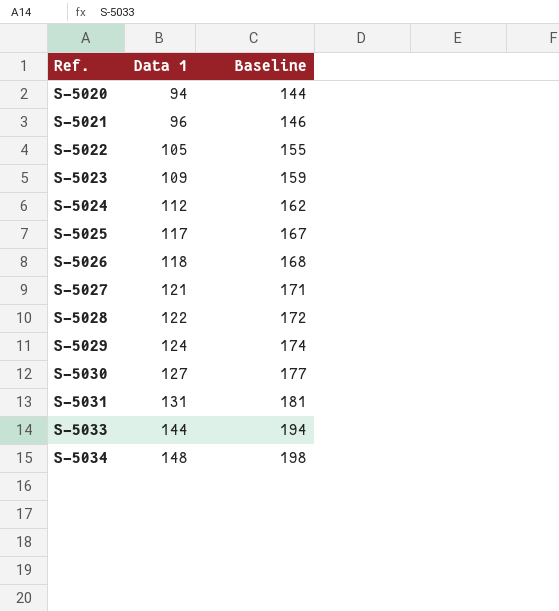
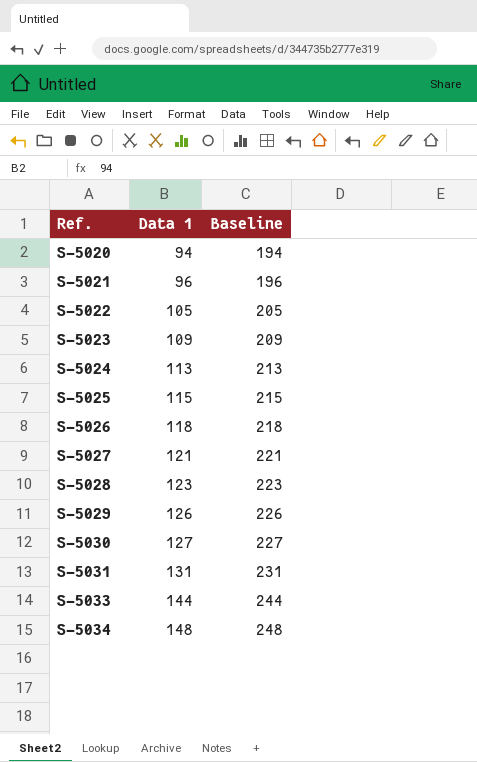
column Baseline | formula: [Data 1] + 50 -> [Data 1] + 100
S-5024 | Data 1: 112 -> 113
S-5025 | Data 1: 117 -> 115
S-5028 | Data 1: 122 -> 123
S-5029 | Data 1: 124 -> 126

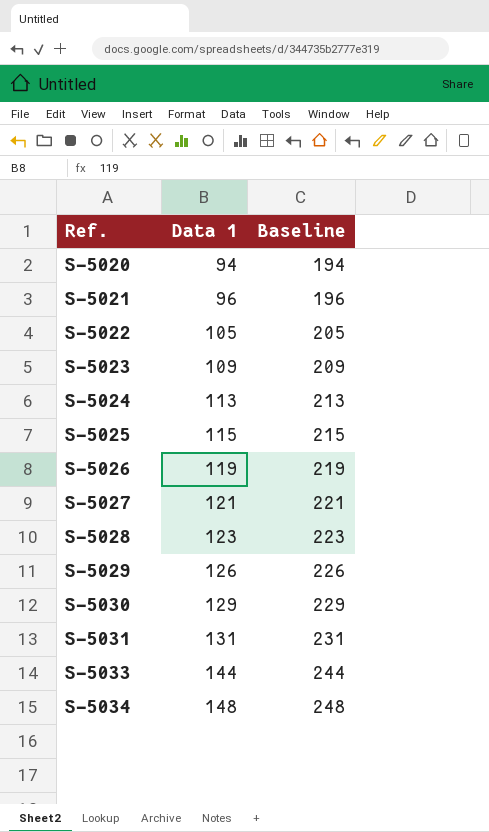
S-5026 | Data 1: 118 -> 119
S-5026 | Baseline: 218 -> 219
S-5030 | Data 1: 127 -> 129
S-5030 | Baseline: 227 -> 229

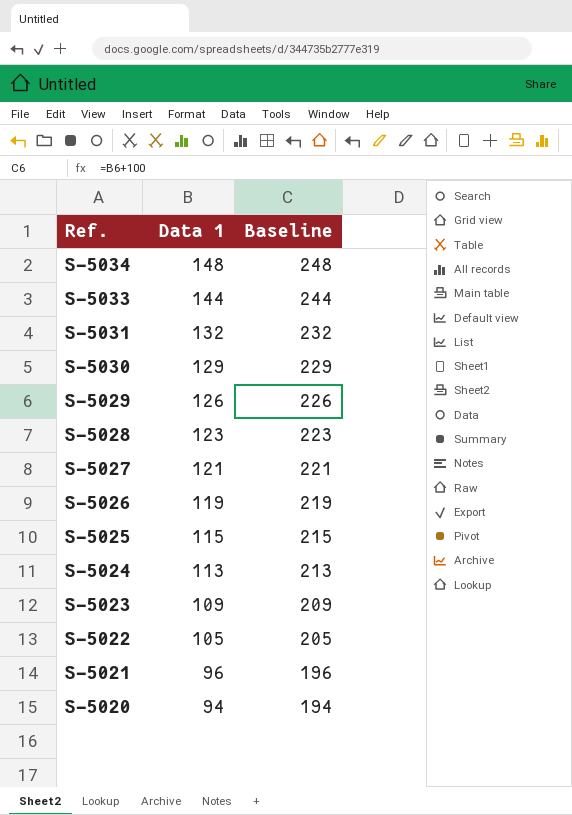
row order: Ref. ascending -> Ref. descending
S-5031 | Data 1: 131 -> 132
S-5031 | Baseline: 231 -> 232

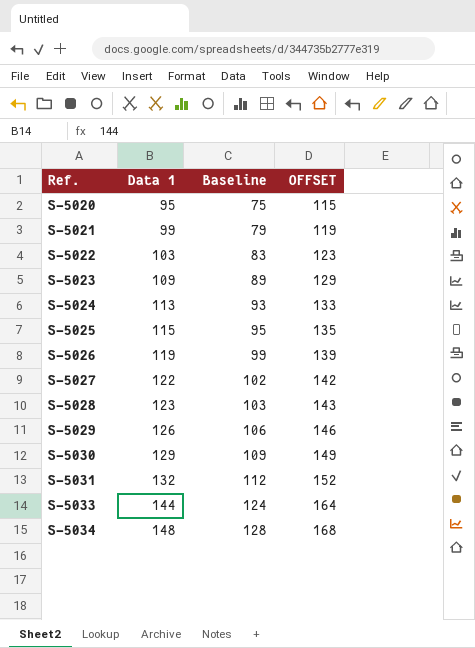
row order: Ref. descending -> Ref. ascending
column Baseline | formula: [Data 1] + 100 -> [Data 1] - 20
column OFFSET | formula: none -> [Data 1] + 20
S-5020 | Data 1: 94 -> 95
S-5021 | Data 1: 96 -> 99
S-5022 | Data 1: 105 -> 103
S-5027 | Data 1: 121 -> 122

